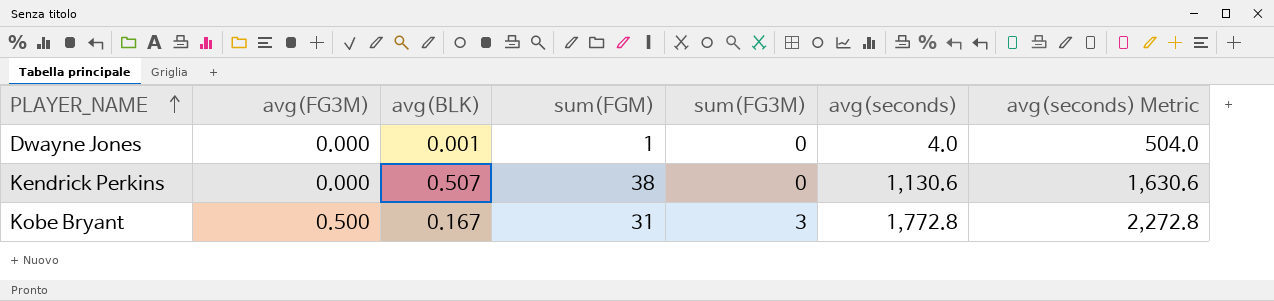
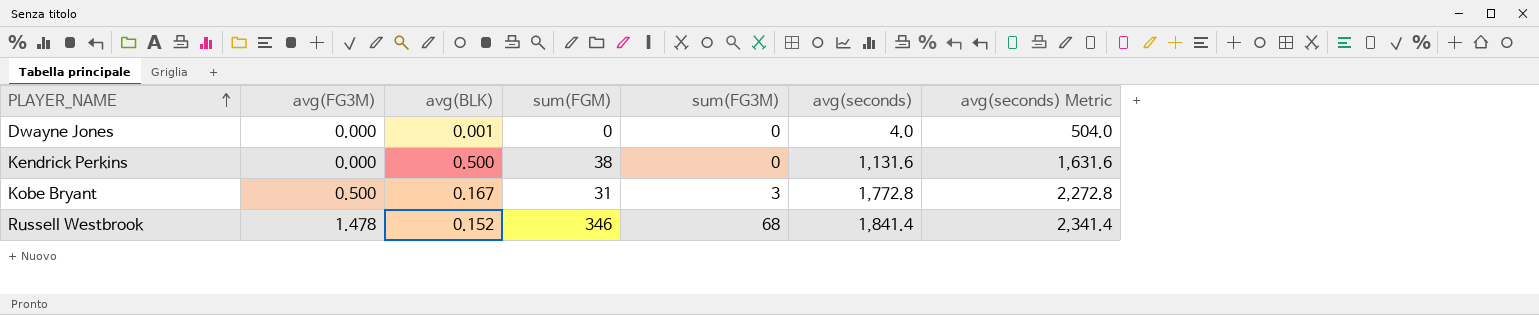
Dwayne Jones | sum(FGM): 1 -> 0
Kendrick Perkins | avg(BLK): 0.507 -> 0.500
Kendrick Perkins | avg(seconds): 1,130.6 -> 1,131.6
Kendrick Perkins | avg(seconds) Metric: 1,630.6 -> 1,631.6
row Russell Westbrook: none -> 1.478 | 0.152 | 346 | 68 | 1,841.4 | 2,341.4

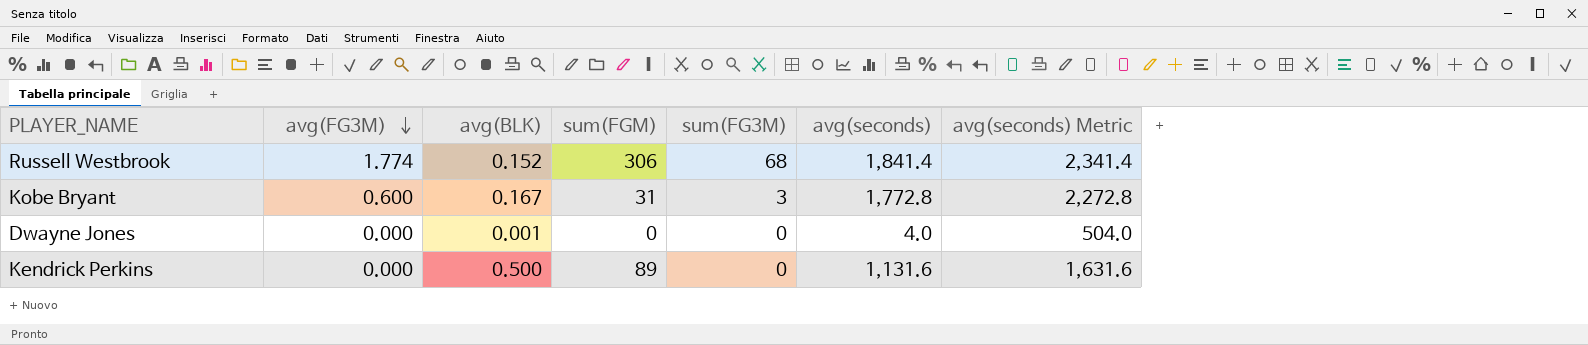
row order: PLAYER_NAME ascending -> avg(FG3M) descending
Russell Westbrook | avg(FG3M): 1.478 -> 1.774
Russell Westbrook | sum(FGM): 346 -> 306
Kobe Bryant | avg(FG3M): 0.500 -> 0.600
Kendrick Perkins | sum(FGM): 38 -> 89

